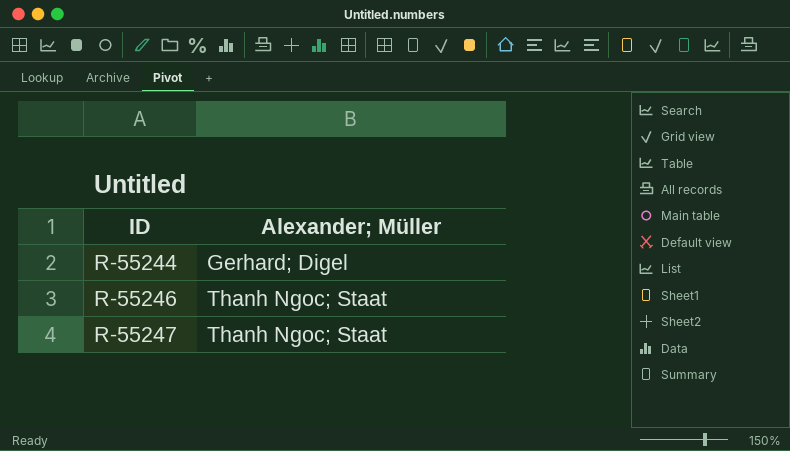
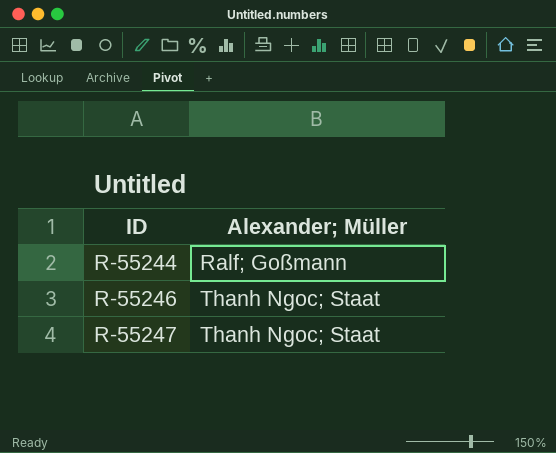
R-55244 | Alexander; Müller: Gerhard; Digel -> Ralf; Goßmann

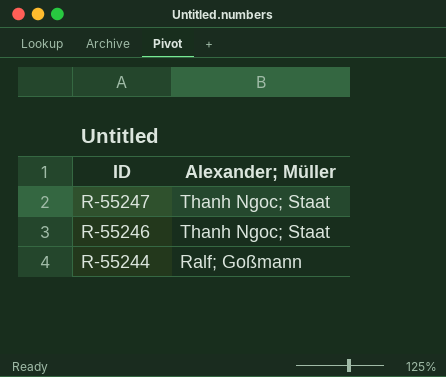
row order: ID ascending -> ID descending

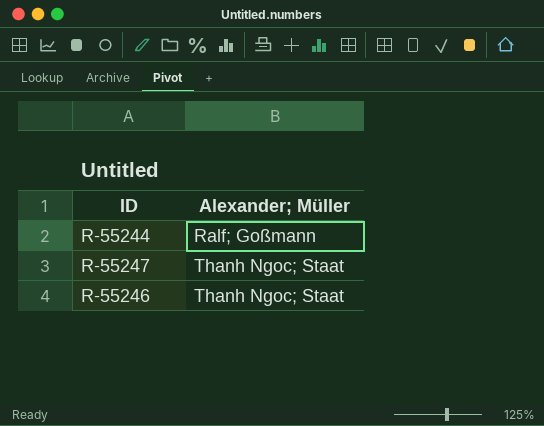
row order: ID descending -> Alexander; Müller ascending

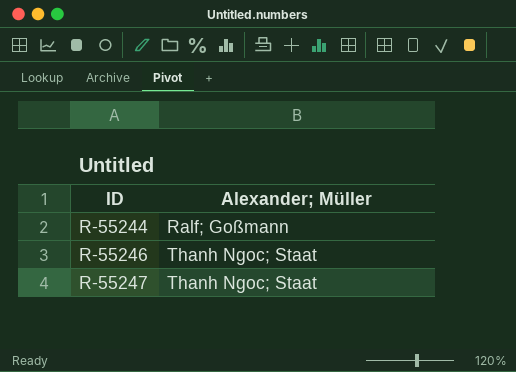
row order: Alexander; Müller ascending -> ID ascending

